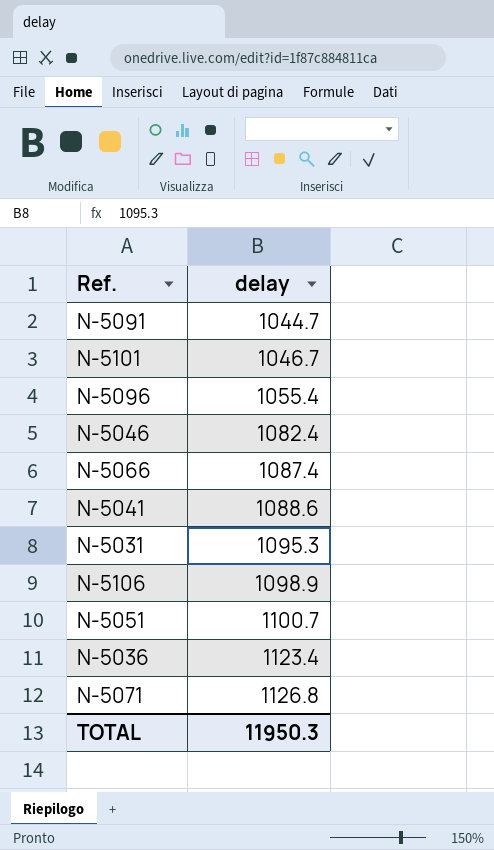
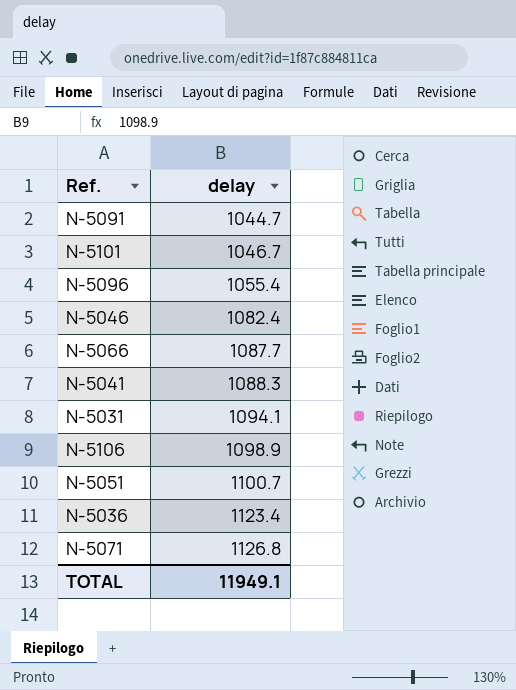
N-5066 | delay: 1087.4 -> 1087.7
N-5041 | delay: 1088.6 -> 1088.3
N-5031 | delay: 1095.3 -> 1094.1
TOTAL | delay: 11950.3 -> 11949.1

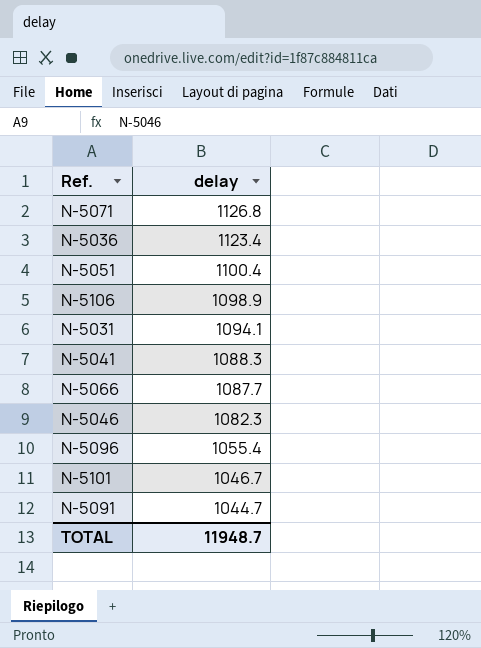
row order: delay ascending -> delay descending
N-5051 | delay: 1100.7 -> 1100.4
N-5046 | delay: 1082.4 -> 1082.3
TOTAL | delay: 11949.1 -> 11948.7

